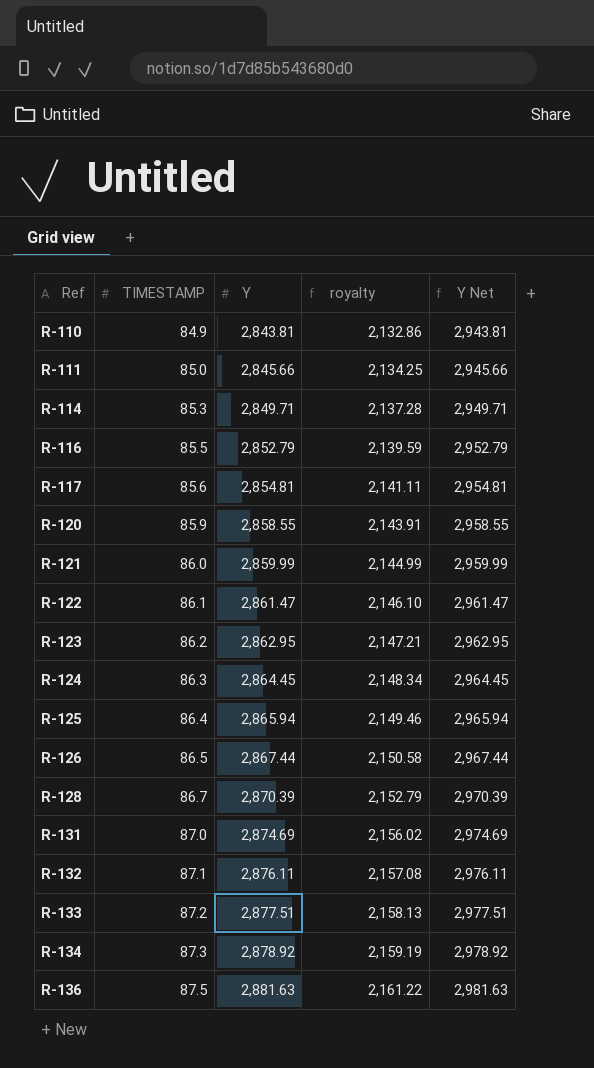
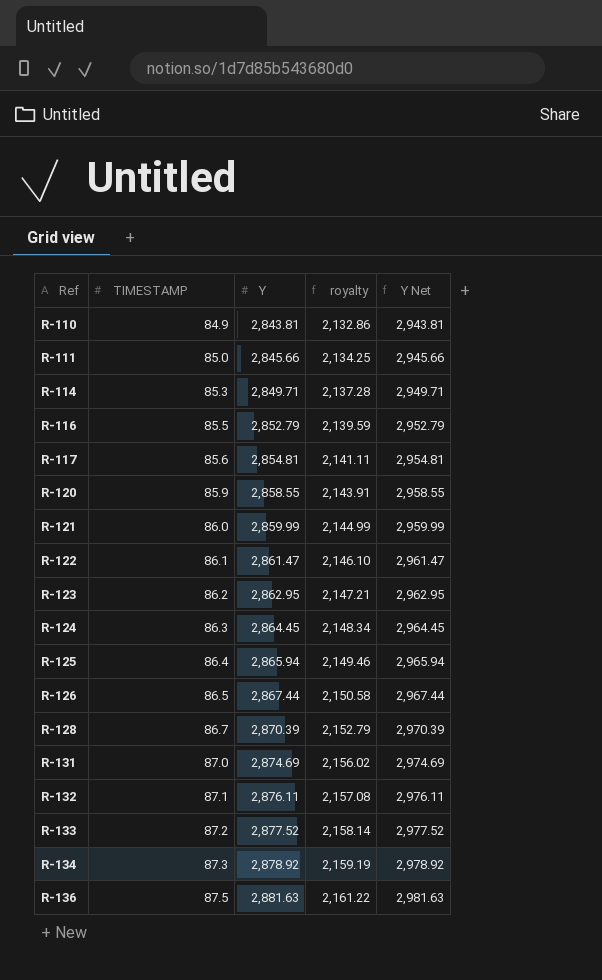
R-133 | Y: 2,877.51 -> 2,877.52
R-133 | royalty: 2,158.13 -> 2,158.14
R-133 | Y Net: 2,977.51 -> 2,977.52

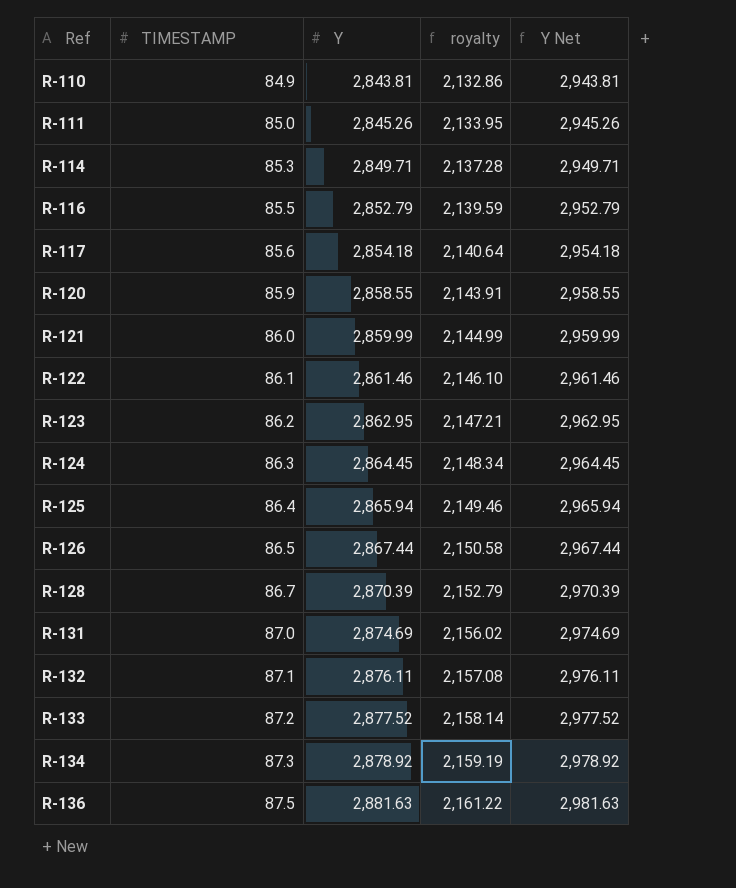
R-111 | Y: 2,845.66 -> 2,845.26
R-111 | royalty: 2,134.25 -> 2,133.95
R-111 | Y Net: 2,945.66 -> 2,945.26
R-117 | Y: 2,854.81 -> 2,854.18
R-117 | royalty: 2,141.11 -> 2,140.64
R-117 | Y Net: 2,954.81 -> 2,954.18
R-122 | Y: 2,861.47 -> 2,861.46
R-122 | Y Net: 2,961.47 -> 2,961.46

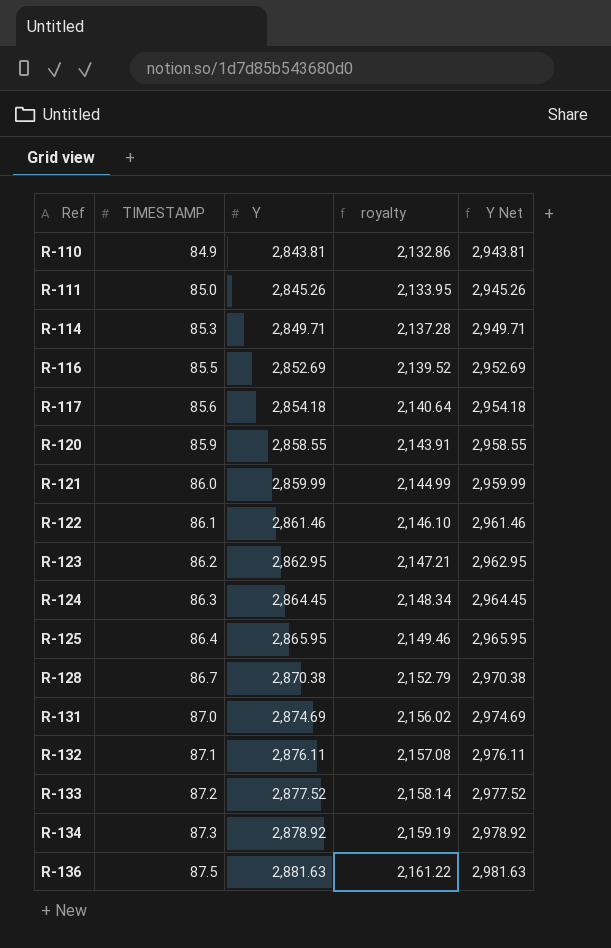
row R-126: 86.5 | 2,867.44 | 2,150.58 | 2,967.44 -> none
R-116 | Y: 2,852.79 -> 2,852.69
R-116 | royalty: 2,139.59 -> 2,139.52
R-116 | Y Net: 2,952.79 -> 2,952.69
R-125 | Y: 2,865.94 -> 2,865.95
R-125 | Y Net: 2,965.94 -> 2,965.95
R-128 | Y: 2,870.39 -> 2,870.38
R-128 | Y Net: 2,970.39 -> 2,970.38

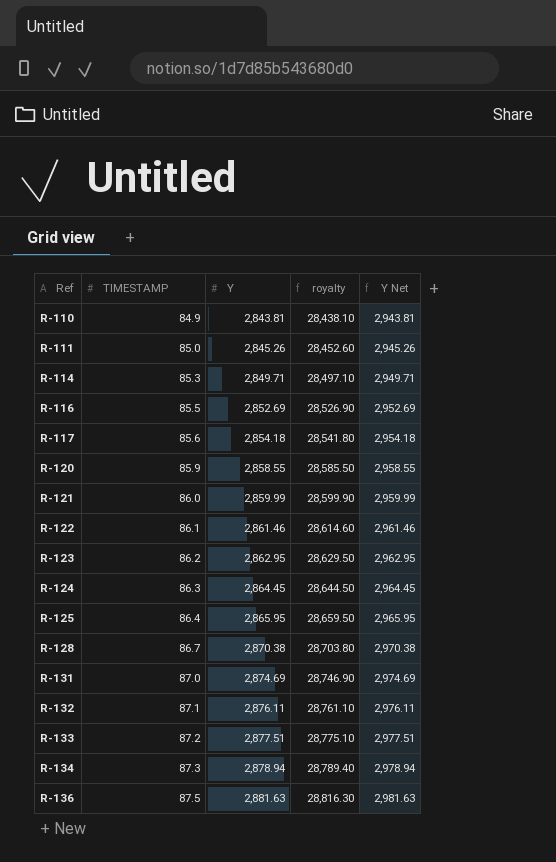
column royalty | formula: [Y] * 0.75 -> [Y] * 10
R-133 | Y: 2,877.52 -> 2,877.51
R-133 | Y Net: 2,977.52 -> 2,977.51
R-134 | Y: 2,878.92 -> 2,878.94
R-134 | Y Net: 2,978.92 -> 2,978.94

